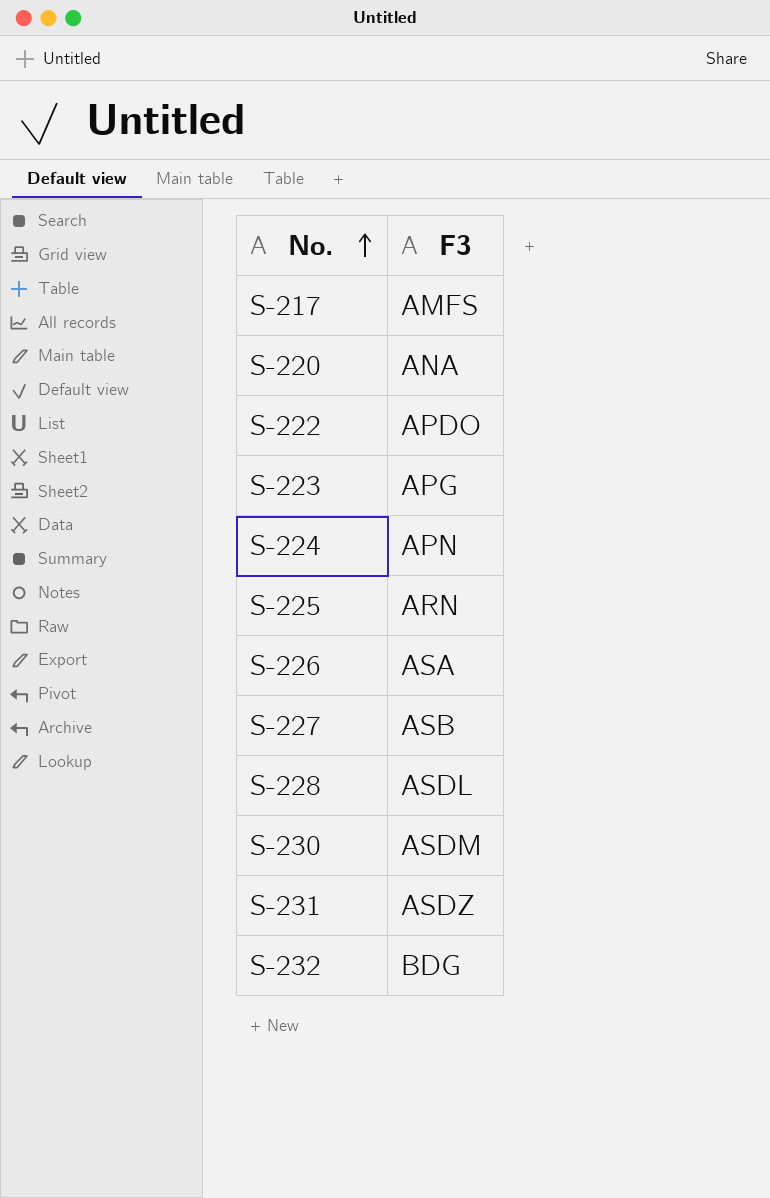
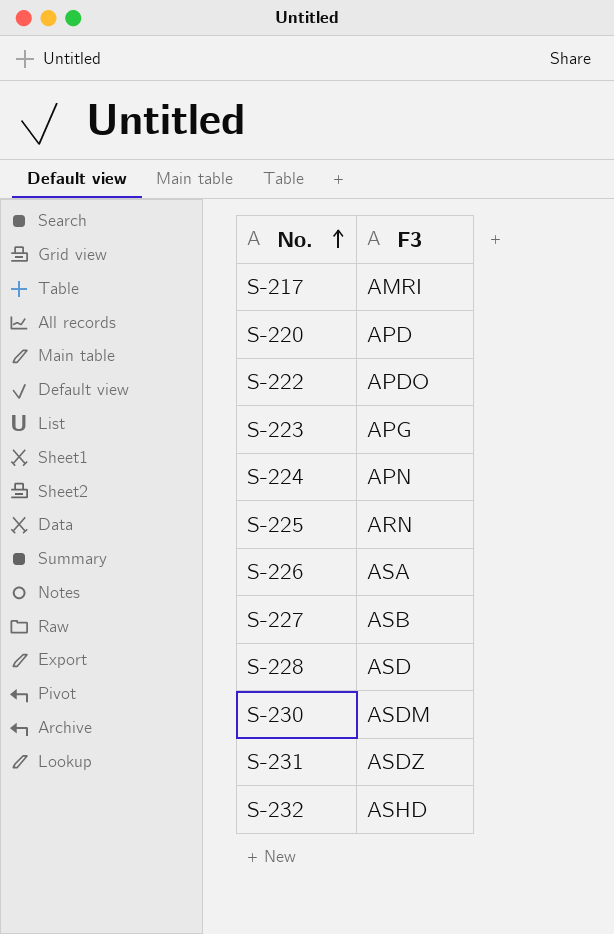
S-217 | F3: AMFS -> AMRI
S-220 | F3: ANA -> APD
S-228 | F3: ASDL -> ASD
S-232 | F3: BDG -> ASHD

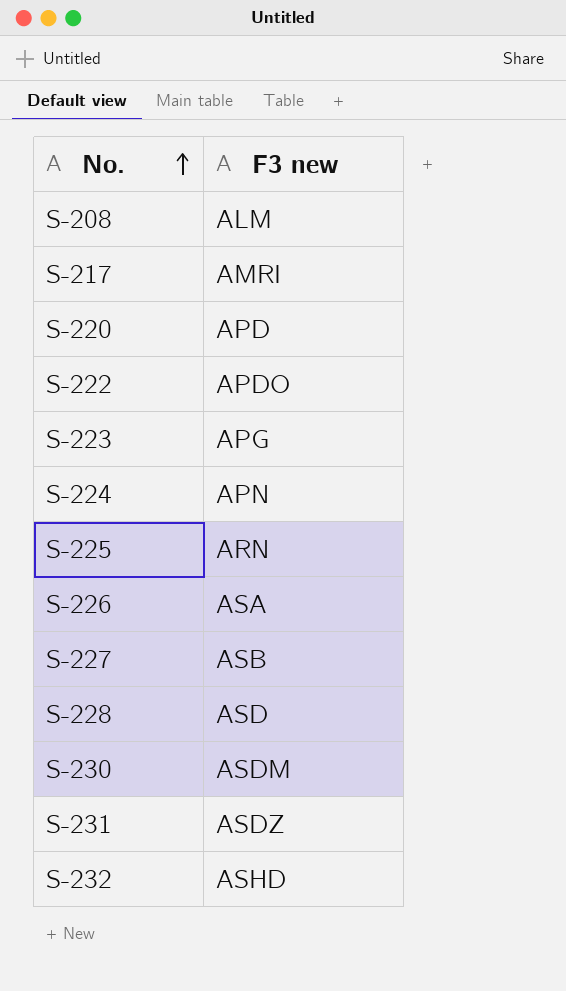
column name: F3 -> F3 new
row S-208: none -> ALM

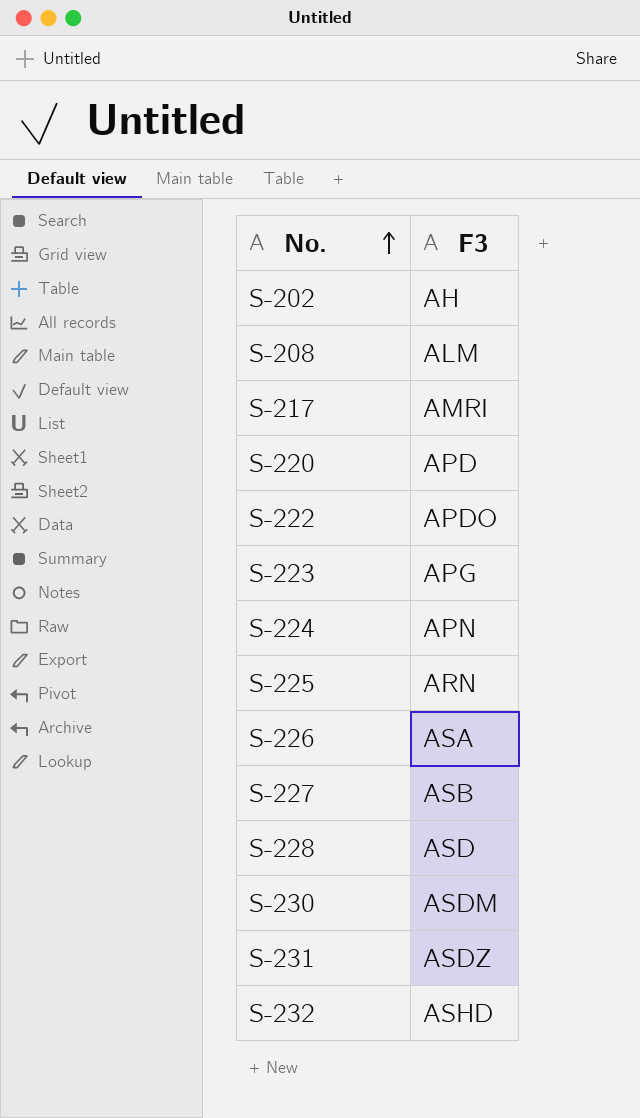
column name: F3 new -> F3
row S-202: none -> AH

